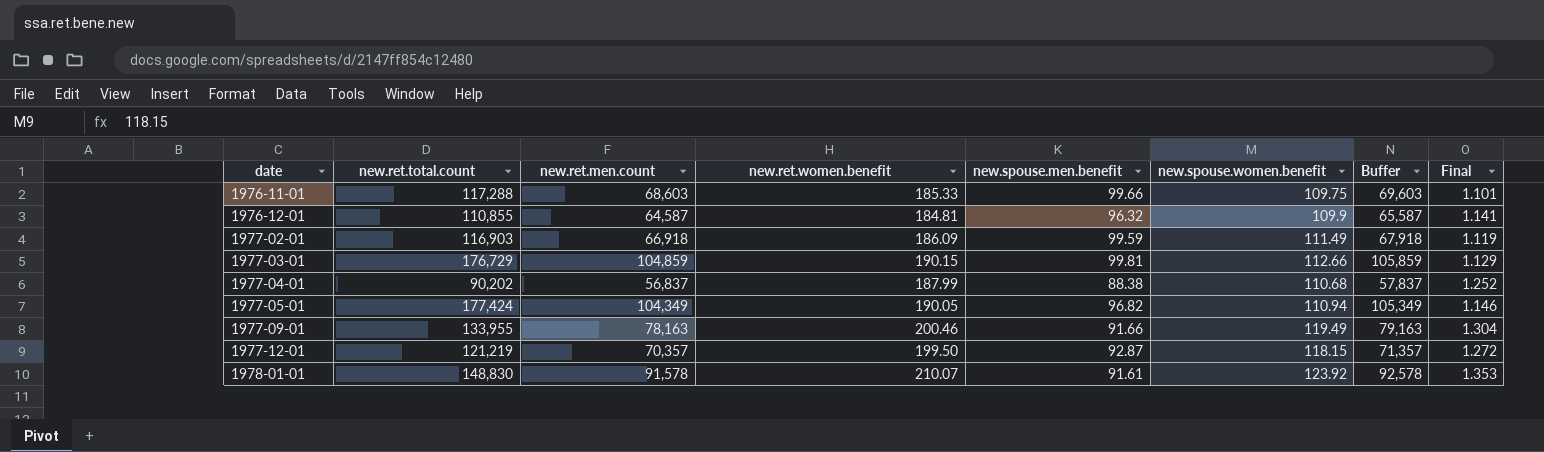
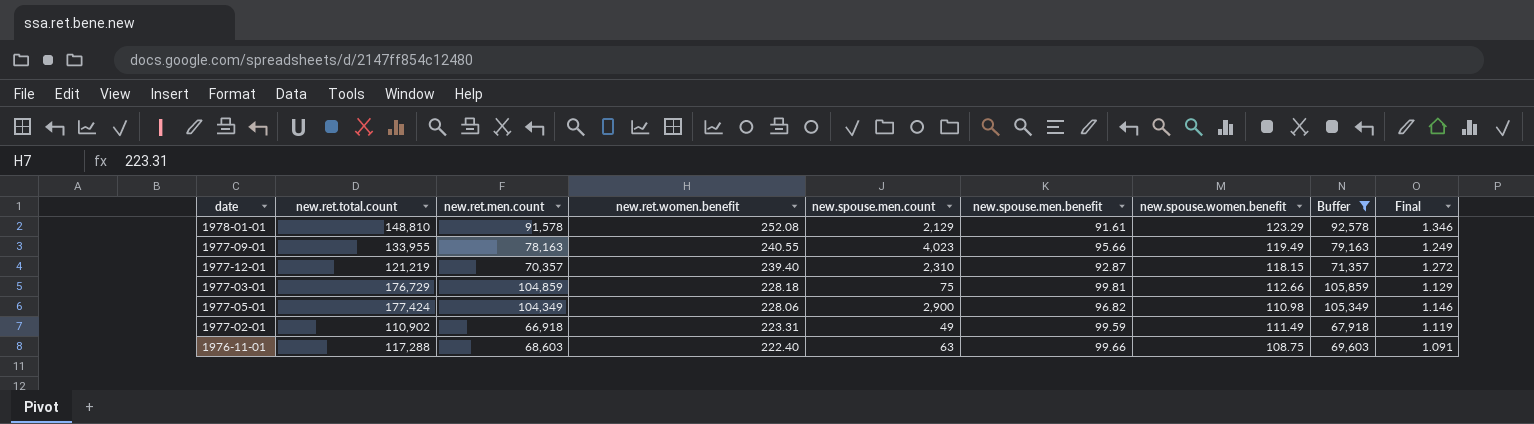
filter: none -> Buffer >= 67,918
row order: date ascending -> new.ret.women.benefit descending
column new.spouse.men.count | position: none -> 5
1978-01-01 | new.ret.total.count: 148,830 -> 148,810
1978-01-01 | new.ret.women.benefit: 210.07 -> 252.08
1978-01-01 | new.spouse.women.benefit: 123.92 -> 123.29
1978-01-01 | Final: 1.353 -> 1.346
1977-09-01 | new.ret.women.benefit: 200.46 -> 240.55
1977-09-01 | new.spouse.men.benefit: 91.66 -> 95.66
1977-09-01 | Final: 1.304 -> 1.249
1977-12-01 | new.ret.women.benefit: 199.50 -> 239.40
1977-03-01 | new.ret.women.benefit: 190.15 -> 228.18
1977-05-01 | new.ret.women.benefit: 190.05 -> 228.06
1977-05-01 | new.spouse.women.benefit: 110.94 -> 110.98
1977-02-01 | new.ret.total.count: 116,903 -> 110,902
1977-02-01 | new.ret.women.benefit: 186.09 -> 223.31
1976-11-01 | new.ret.women.benefit: 185.33 -> 222.40
1976-11-01 | new.spouse.women.benefit: 109.75 -> 108.75
1976-11-01 | Final: 1.101 -> 1.091

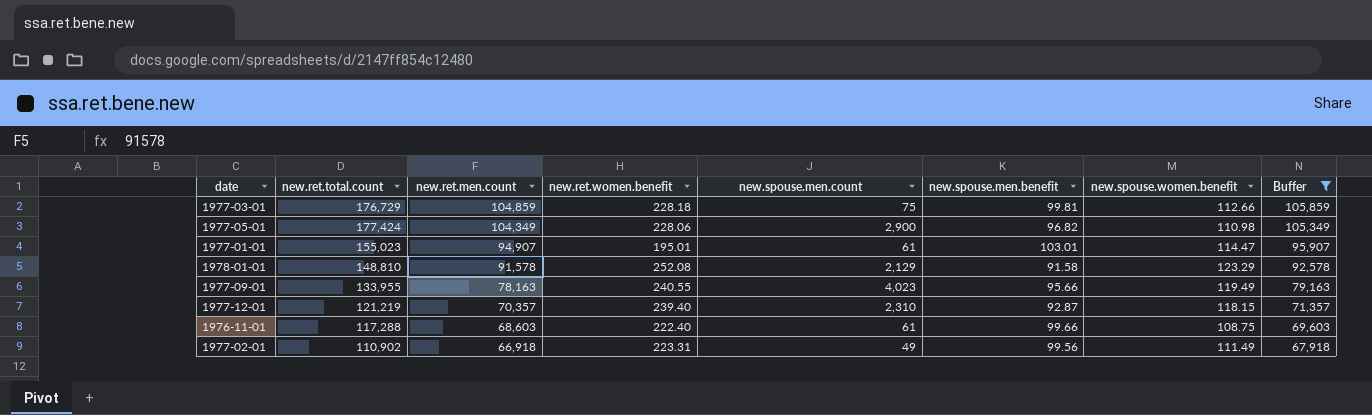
row order: new.ret.women.benefit descending -> new.ret.men.count descending
column Final | formula: [new.spouse.women.benefit] / [new.spouse.men.benefit] -> none
row 1977-01-01: none -> 155,023 | 94,907 | 195.01 | 61 | 103.01 | 114.47 | 95,907
1978-01-01 | new.spouse.men.benefit: 91.61 -> 91.58
1976-11-01 | new.spouse.men.count: 63 -> 61
1977-02-01 | new.spouse.men.benefit: 99.59 -> 99.56

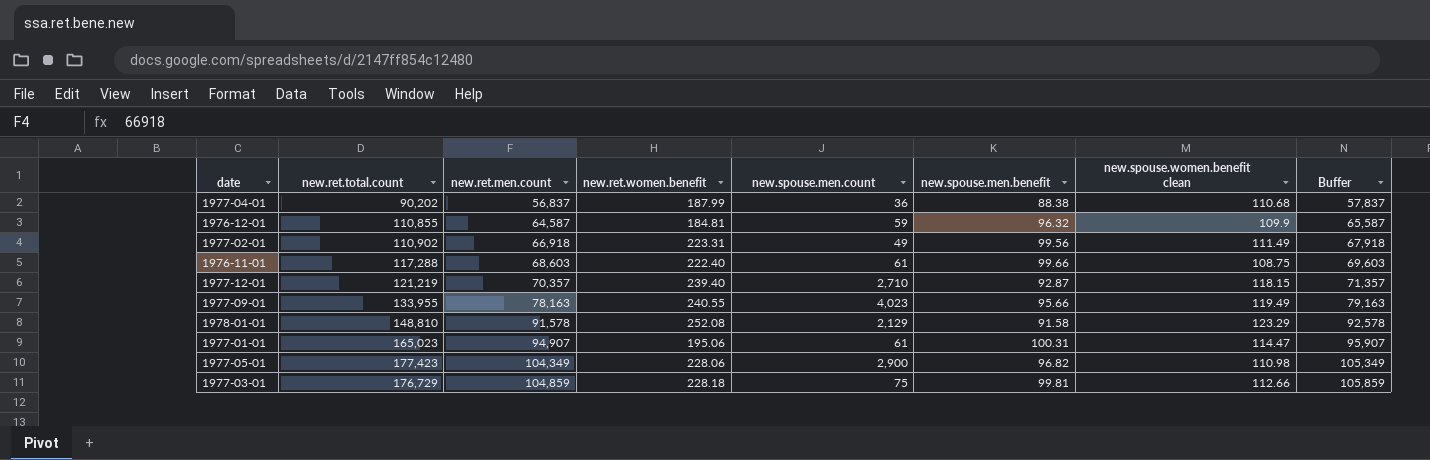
filter: Buffer >= 67,918 -> none
row order: new.ret.men.count descending -> new.ret.men.count ascending
column name: new.spouse.women.benefit -> new.spouse.women.benefit clean
1977-12-01 | new.spouse.men.count: 2,310 -> 2,710
1977-01-01 | new.ret.total.count: 155,023 -> 165,023
1977-01-01 | new.ret.women.benefit: 195.01 -> 195.06
1977-01-01 | new.spouse.men.benefit: 103.01 -> 100.31
1977-05-01 | new.ret.total.count: 177,424 -> 177,423

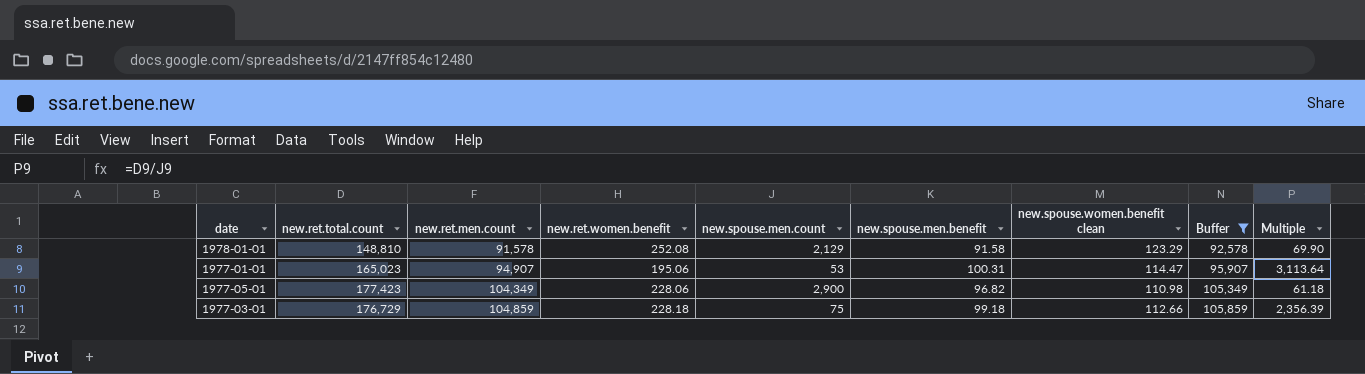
filter: none -> Buffer >= 92,578
column Multiple | formula: none -> [new.ret.total.count] / [new.spouse.men.count]
1977-01-01 | new.spouse.men.count: 61 -> 53
1977-03-01 | new.spouse.men.benefit: 99.81 -> 99.18

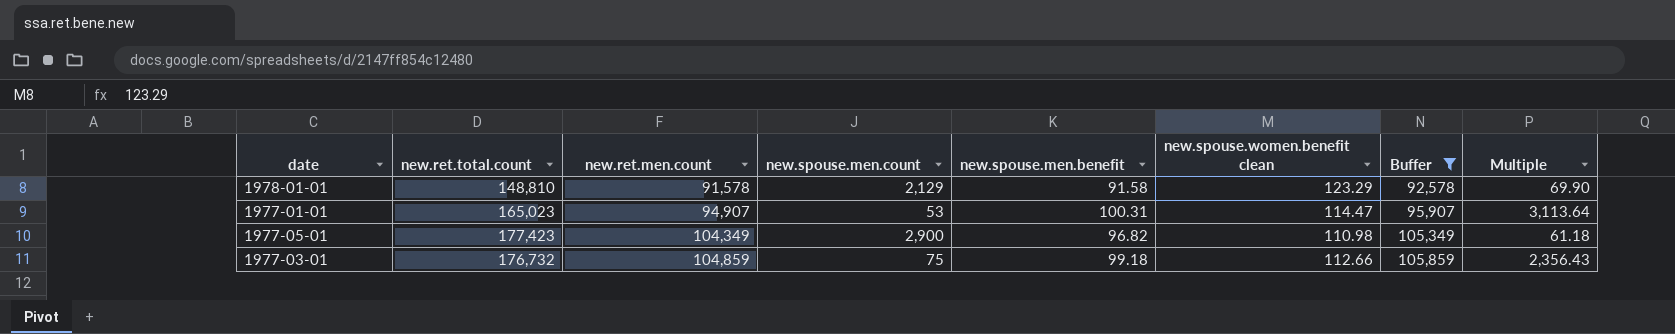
column new.ret.women.benefit | position: 4 -> none
1977-03-01 | new.ret.total.count: 176,729 -> 176,732
1977-03-01 | Multiple: 2,356.39 -> 2,356.43

